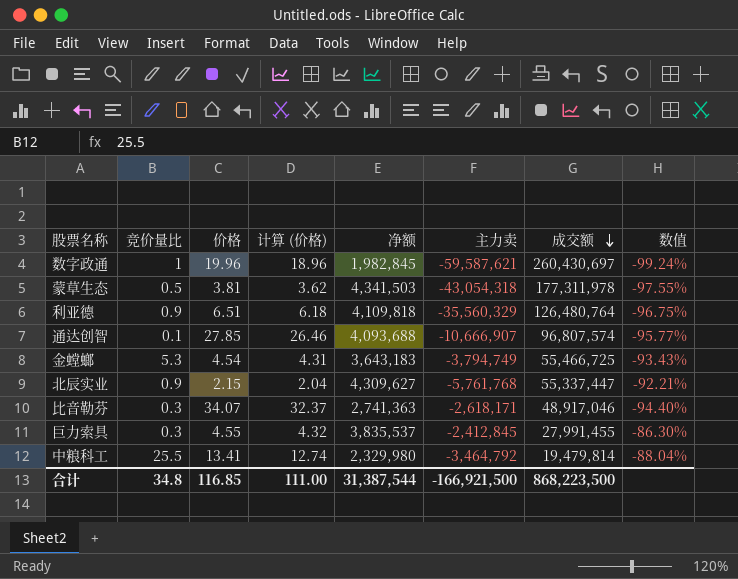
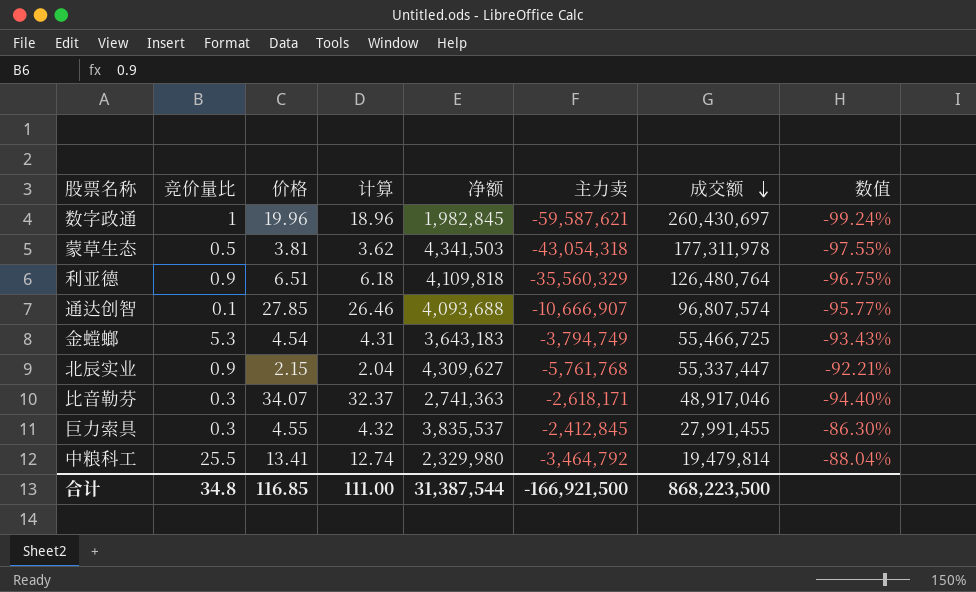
column name: 计算 (价格) -> 计算

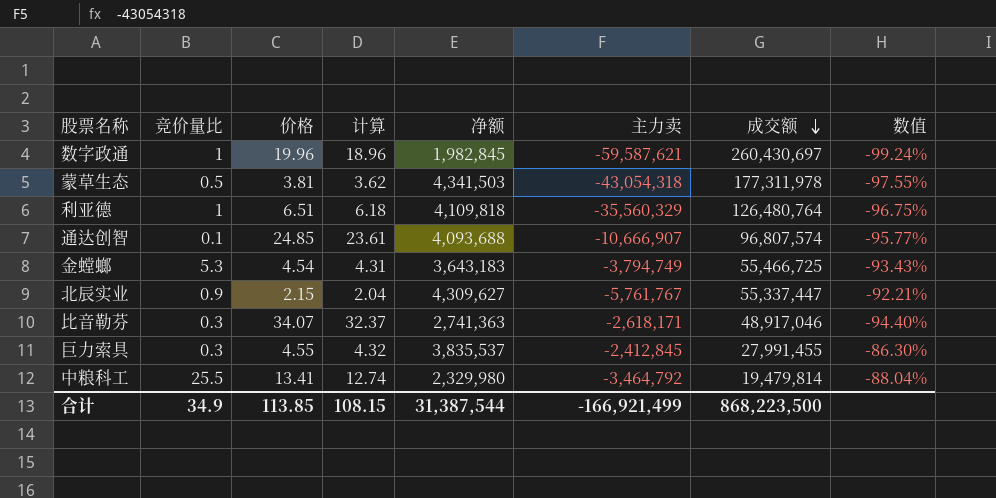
利亚德 | 竞价量比: 0.9 -> 1
通达创智 | 价格: 27.85 -> 24.85
通达创智 | 计算: 26.46 -> 23.61
北辰实业 | 主力卖: -5,761,768 -> -5,761,767
合计 | 竞价量比: 34.8 -> 34.9
合计 | 价格: 116.85 -> 113.85
合计 | 计算: 111.00 -> 108.15
合计 | 主力卖: -166,921,500 -> -166,921,499

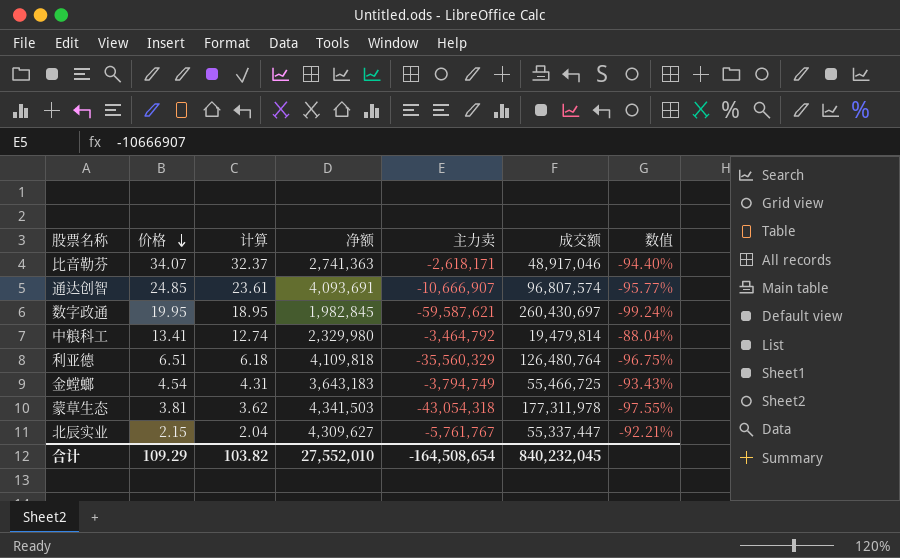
row order: 成交额 descending -> 价格 descending
column 竞价量比 | position: 2 -> none
row 巨力索具: 0.3 | 4.55 | 4.32 | 3,835,537 | -2,412,845 | 27,991,455 | -86.30% -> none
通达创智 | 净额: 4,093,688 -> 4,093,691
数字政通 | 价格: 19.96 -> 19.95
数字政通 | 计算: 18.96 -> 18.95
合计 | 价格: 113.85 -> 109.29
合计 | 计算: 108.15 -> 103.82
合计 | 净额: 31,387,544 -> 27,552,010
合计 | 主力卖: -166,921,499 -> -164,508,654
合计 | 成交额: 868,223,500 -> 840,232,045

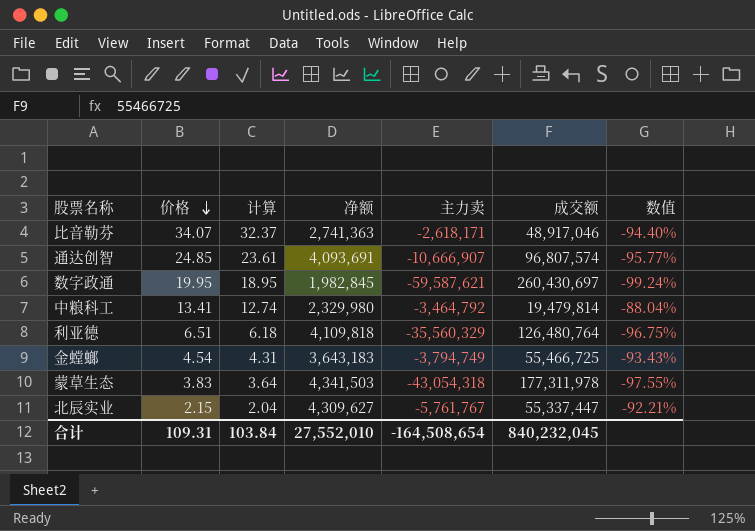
蒙草生态 | 价格: 3.81 -> 3.83
蒙草生态 | 计算: 3.62 -> 3.64
合计 | 价格: 109.29 -> 109.31
合计 | 计算: 103.82 -> 103.84

